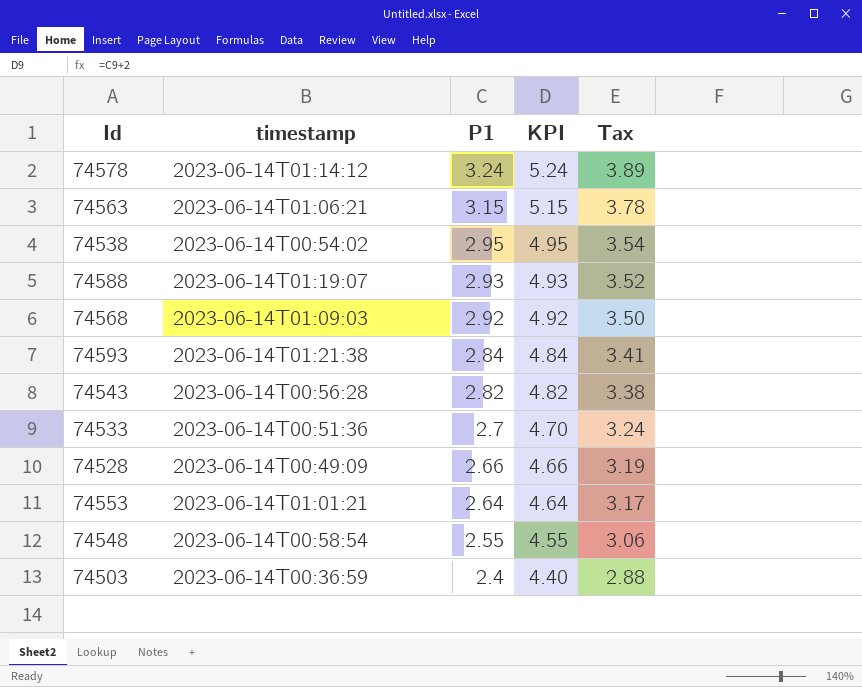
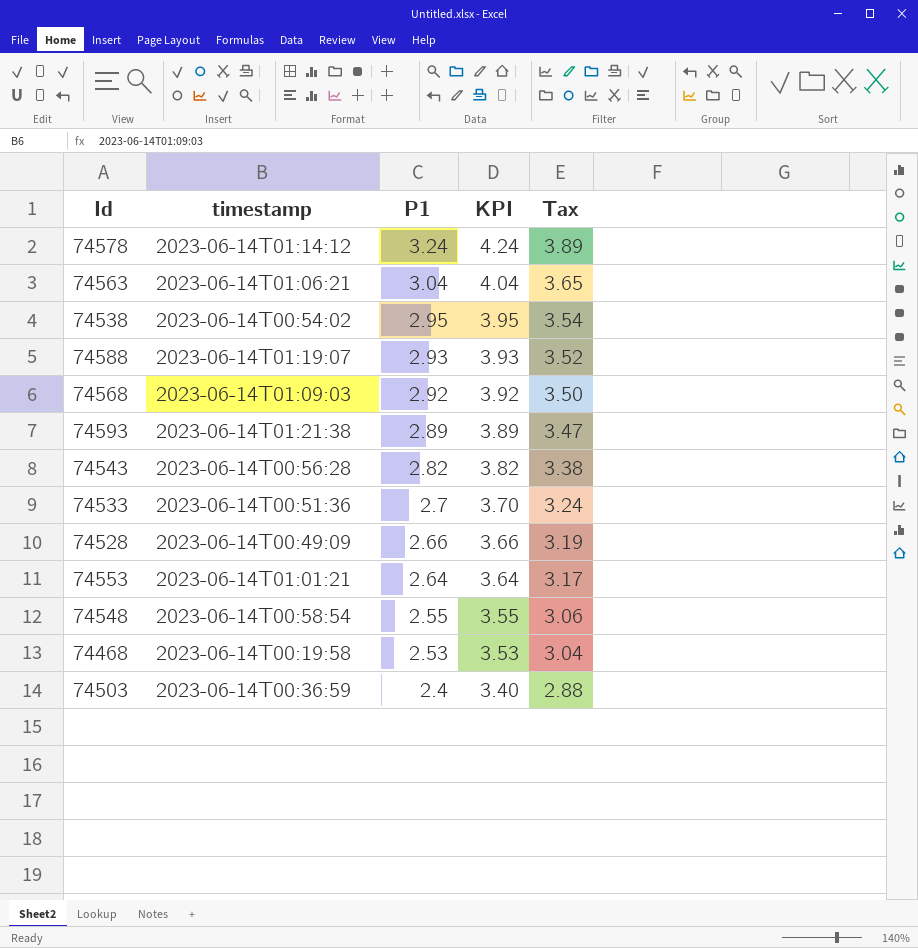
column KPI | formula: [P1] + 2 -> [P1] + 1
74563 | P1: 3.15 -> 3.04
74563 | Tax: 3.78 -> 3.65
74593 | P1: 2.84 -> 2.89
74593 | Tax: 3.41 -> 3.47
row 74468: none -> 2023-06-14T00:19:58 | 2.53 | 3.53 | 3.04

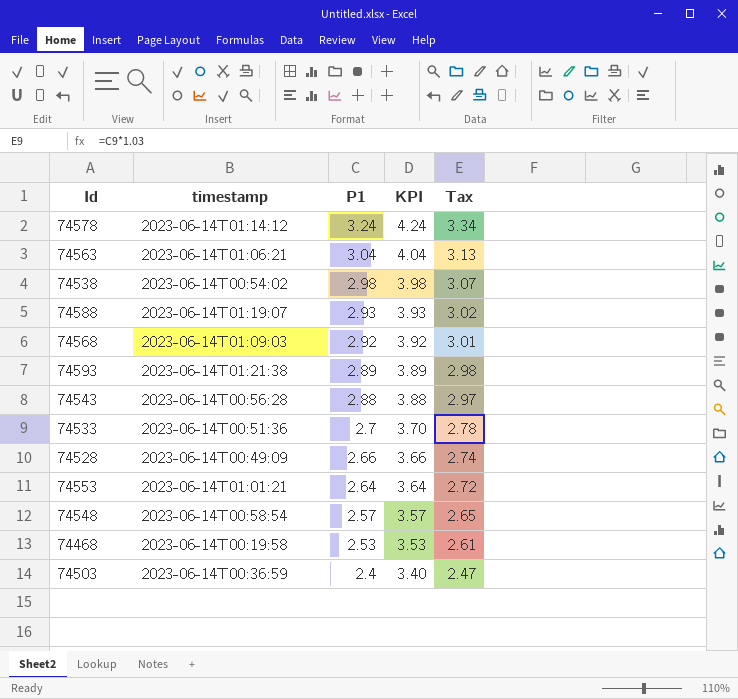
column Tax | formula: [P1] * 1.2 -> [P1] * 1.03
74538 | P1: 2.95 -> 2.98
74538 | KPI: 3.95 -> 3.98
74543 | P1: 2.82 -> 2.88
74543 | KPI: 3.82 -> 3.88
74548 | P1: 2.55 -> 2.57
74548 | KPI: 3.55 -> 3.57

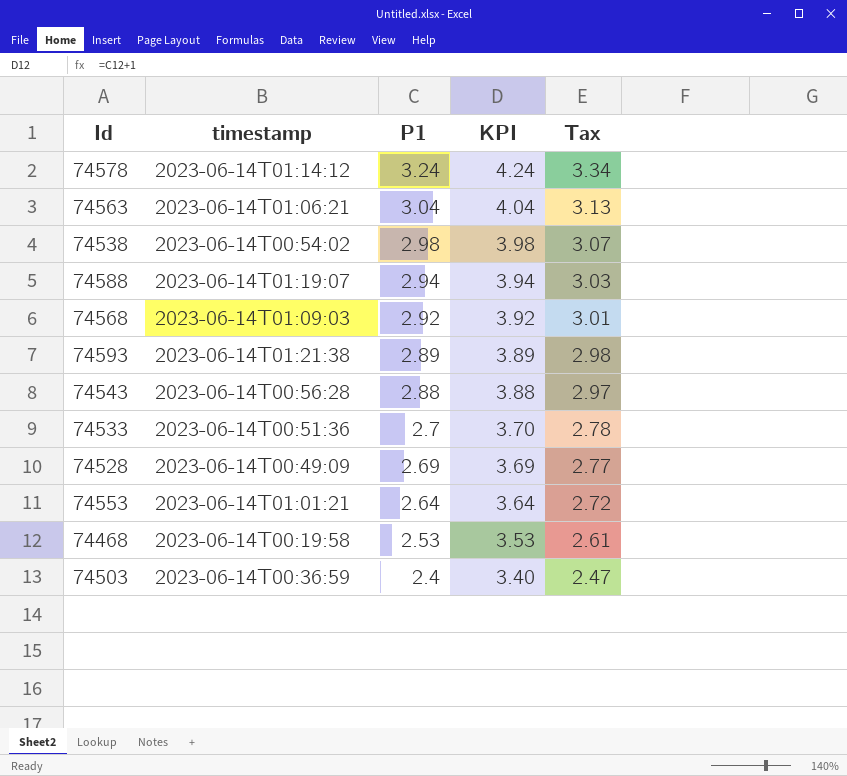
row 74548: 2023-06-14T00:58:54 | 2.57 | 3.57 | 2.65 -> none
74588 | P1: 2.93 -> 2.94
74588 | KPI: 3.93 -> 3.94
74588 | Tax: 3.02 -> 3.03
74528 | P1: 2.66 -> 2.69
74528 | KPI: 3.66 -> 3.69
74528 | Tax: 2.74 -> 2.77

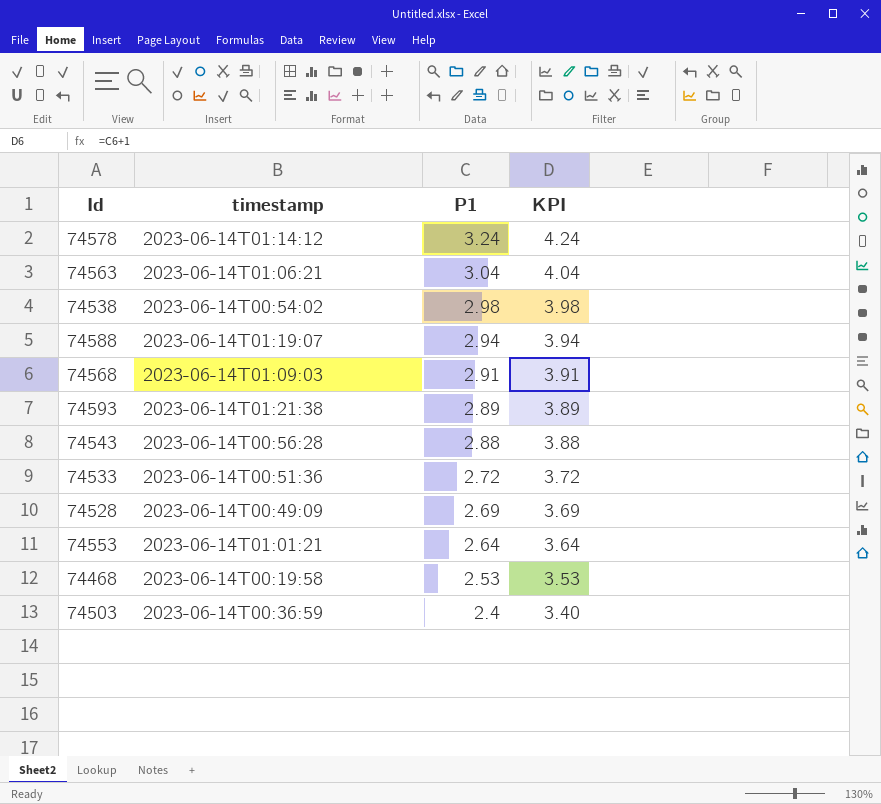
column Tax | formula: [P1] * 1.03 -> none
74568 | P1: 2.92 -> 2.91
74568 | KPI: 3.92 -> 3.91
74533 | P1: 2.7 -> 2.72
74533 | KPI: 3.70 -> 3.72

